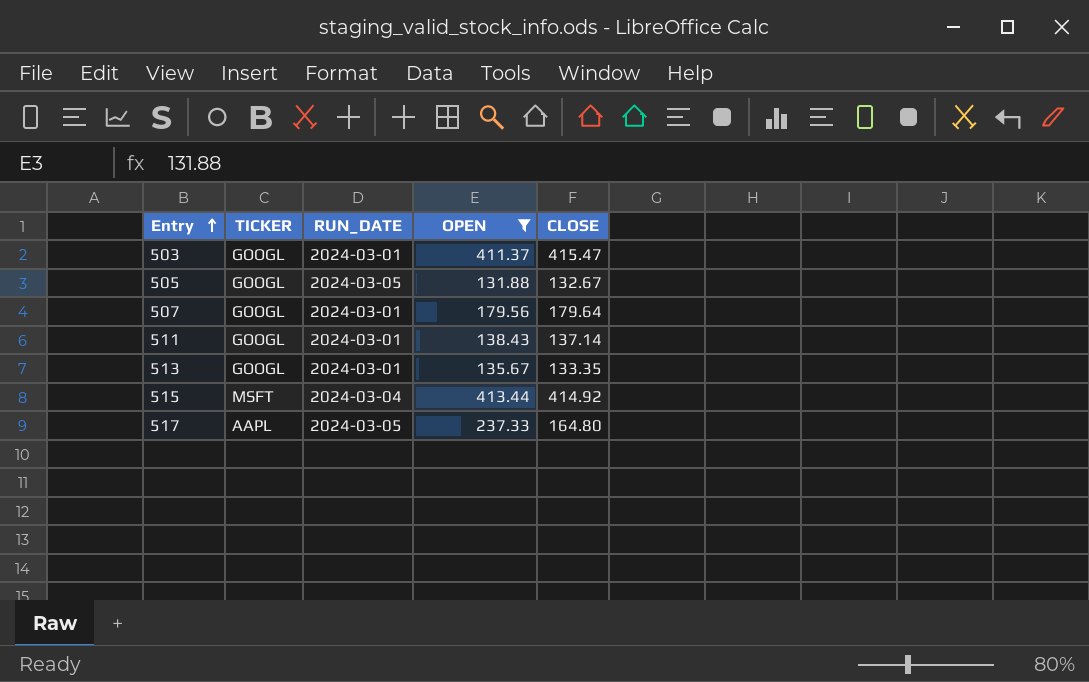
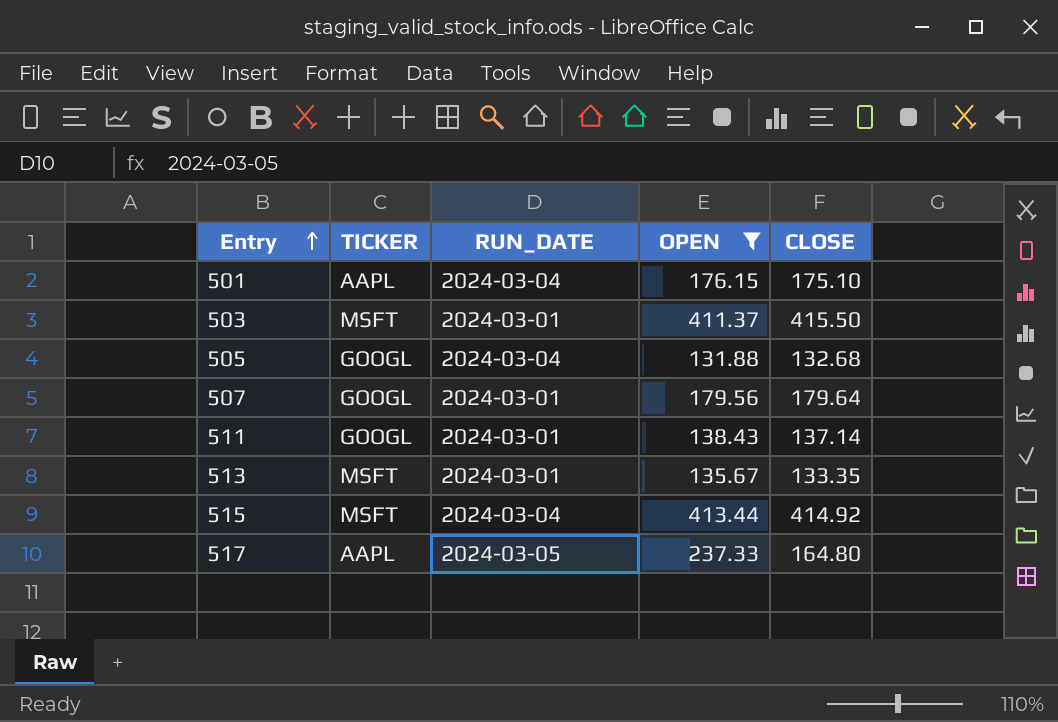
row 501: none -> AAPL | 2024-03-04 | 176.15 | 175.10
503 | TICKER: GOOGL -> MSFT
503 | CLOSE: 415.47 -> 415.50
505 | RUN_DATE: 2024-03-05 -> 2024-03-04
505 | CLOSE: 132.67 -> 132.68
513 | TICKER: GOOGL -> MSFT

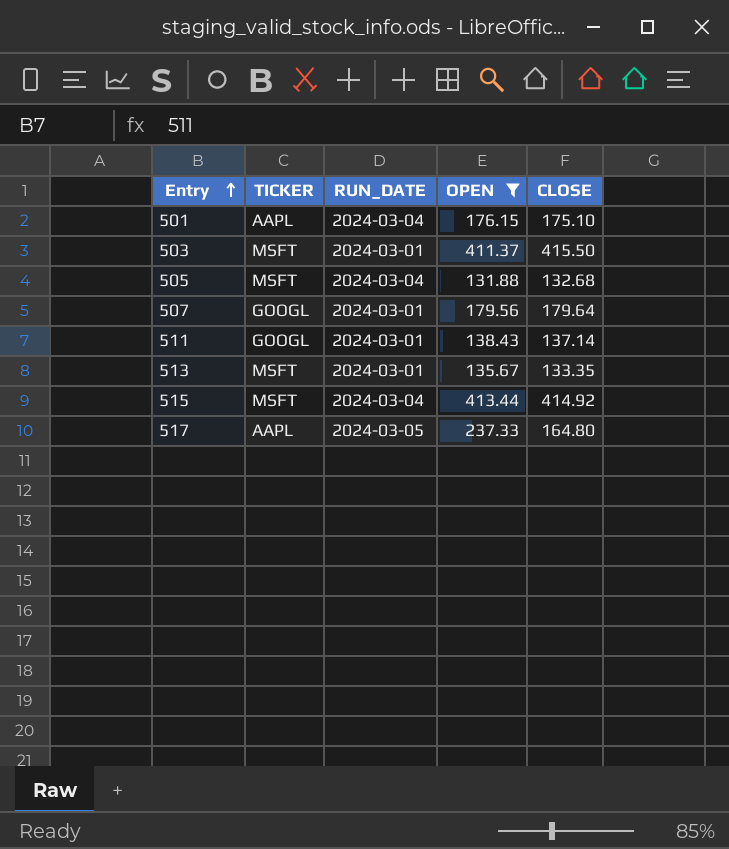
505 | TICKER: GOOGL -> MSFT

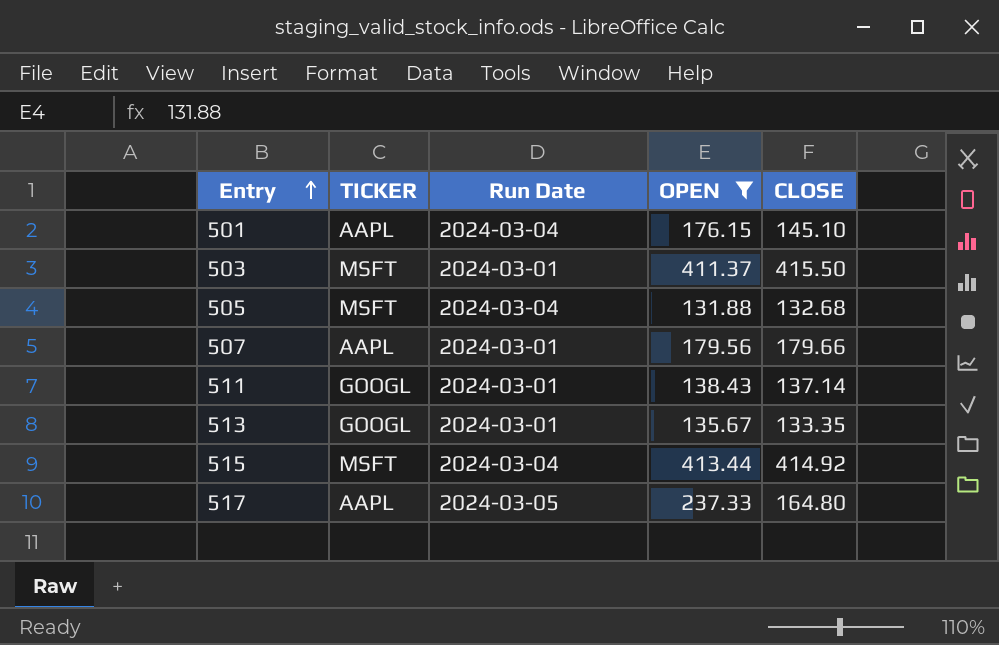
column name: RUN_DATE -> Run Date
501 | CLOSE: 175.10 -> 145.10
507 | TICKER: GOOGL -> AAPL
507 | CLOSE: 179.64 -> 179.66
513 | TICKER: MSFT -> GOOGL

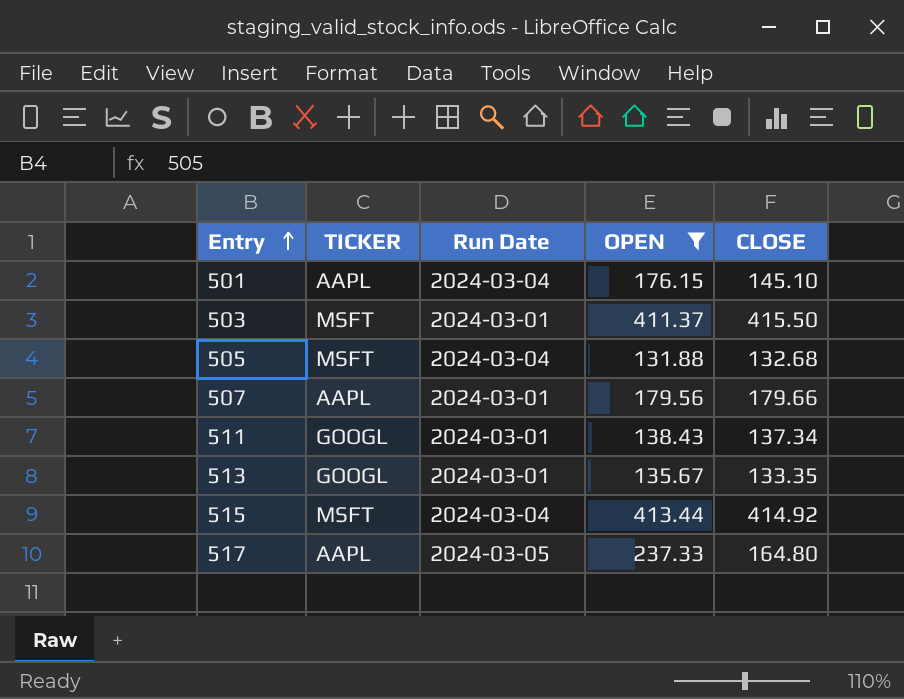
511 | CLOSE: 137.14 -> 137.34

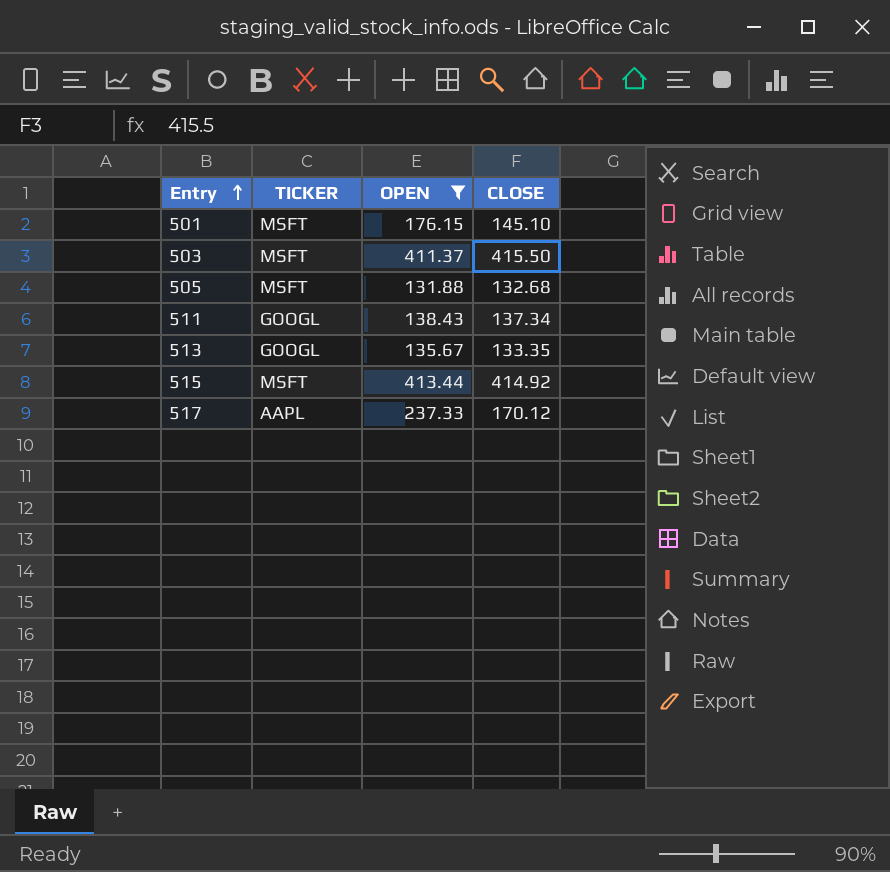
column Run Date | position: 3 -> none
row 507: AAPL | 2024-03-01 | 179.56 | 179.66 -> none
501 | TICKER: AAPL -> MSFT
517 | CLOSE: 164.80 -> 170.12

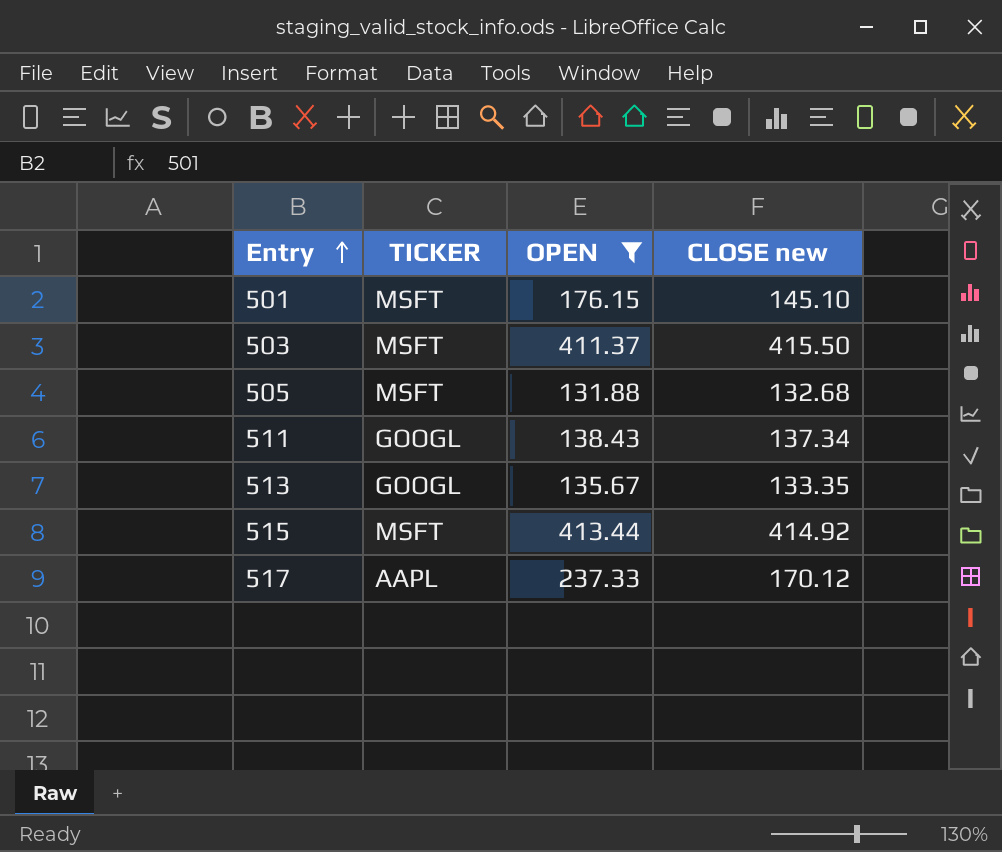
column name: CLOSE -> CLOSE new

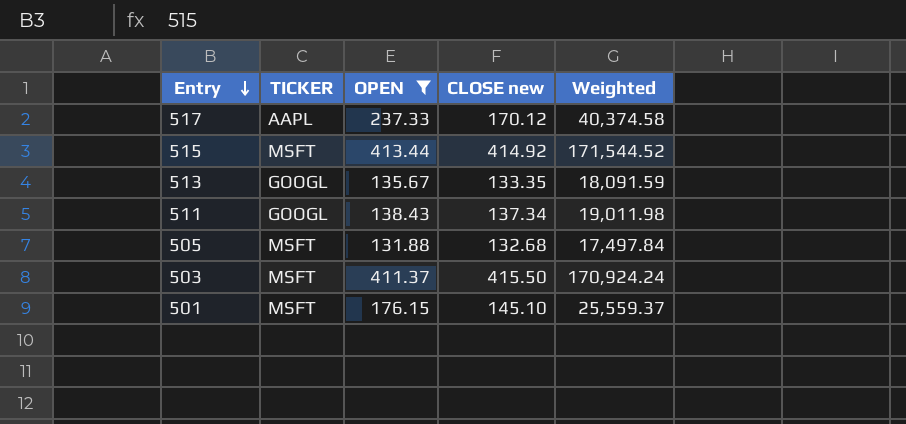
row order: Entry ascending -> Entry descending
column Weighted | formula: none -> [OPEN] * [CLOSE new]

